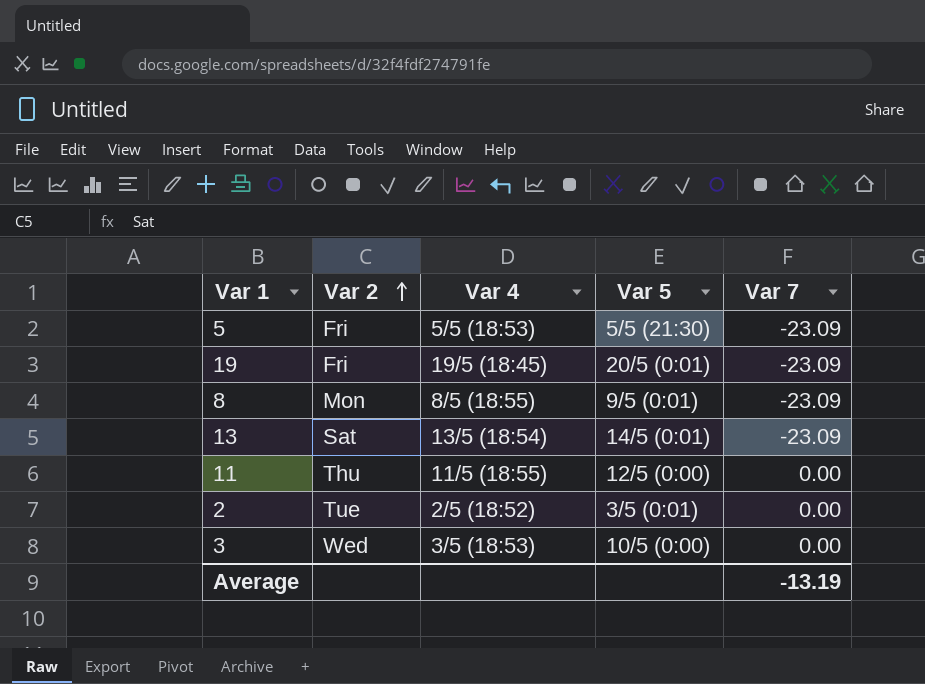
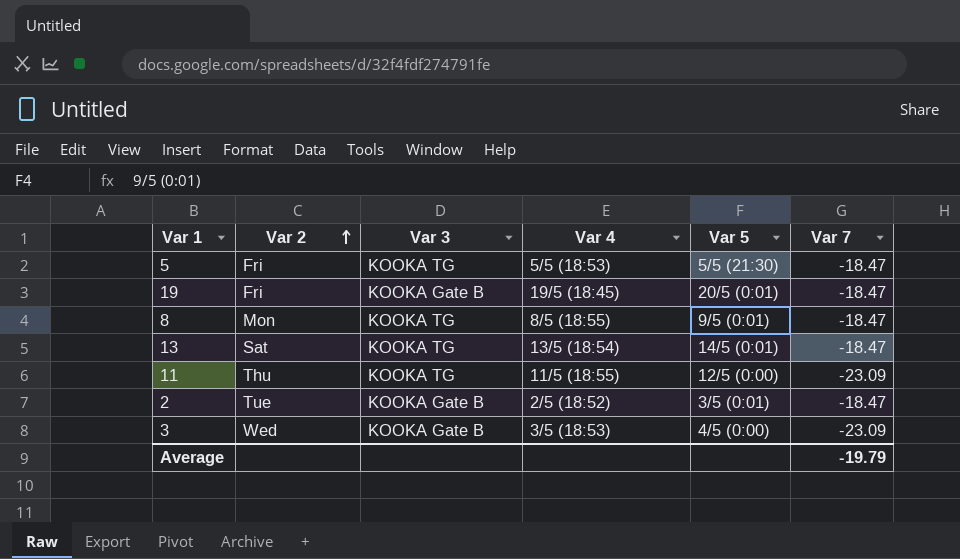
column Var 3 | position: none -> 3
5 | Var 7: -23.09 -> -18.47
19 | Var 7: -23.09 -> -18.47
8 | Var 7: -23.09 -> -18.47
13 | Var 7: -23.09 -> -18.47
11 | Var 7: 0.00 -> -23.09
2 | Var 7: 0.00 -> -18.47
3 | Var 5: 10/5 (0:00) -> 4/5 (0:00)
3 | Var 7: 0.00 -> -23.09
Average | Var 7: -13.19 -> -19.79

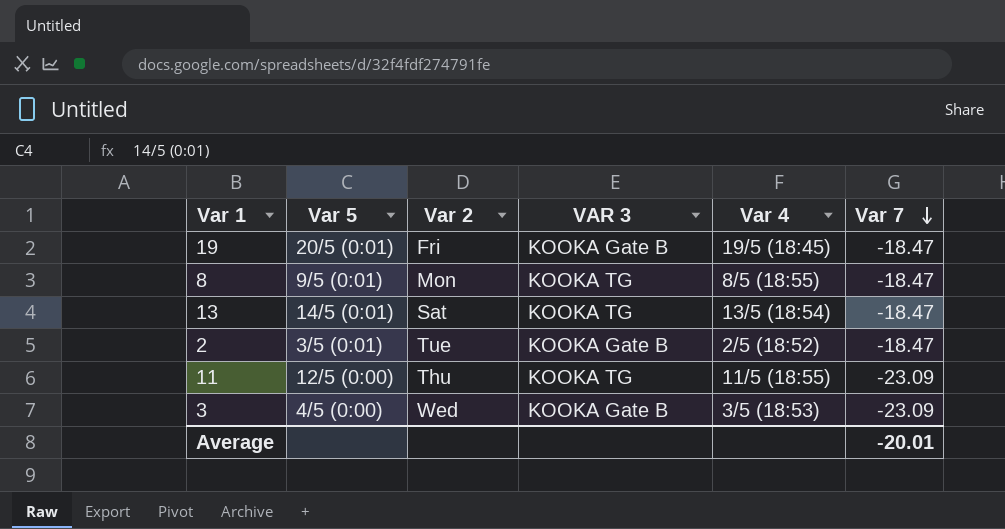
row order: Var 2 ascending -> Var 7 descending
column Var 5 | position: 5 -> 2
column name: Var 3 -> VAR 3
row 5: Fri | KOOKA TG | 5/5 (18:53) | 5/5 (21:30) | -18.47 -> none
Average | Var 7: -19.79 -> -20.01

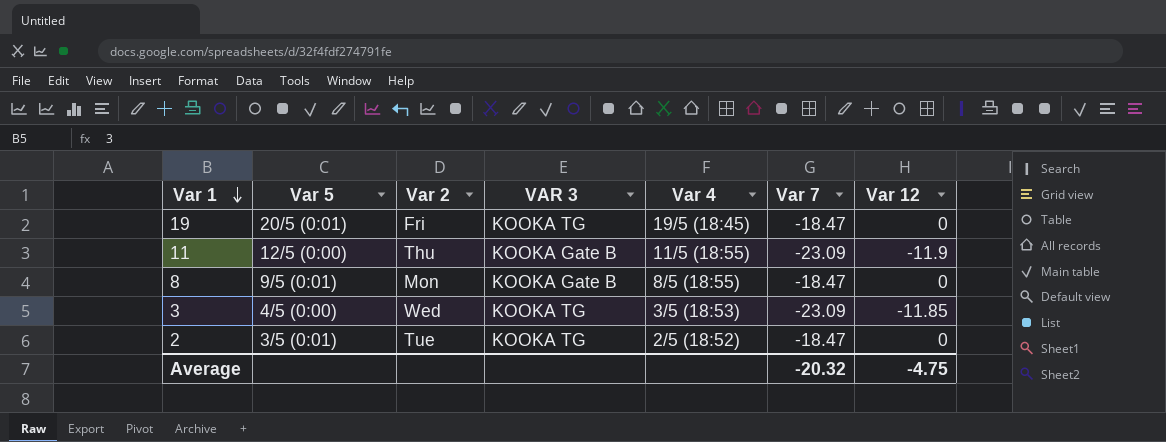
row order: Var 7 descending -> Var 1 descending
column Var 12 | position: none -> 7
row 13: 14/5 (0:01) | Sat | KOOKA TG | 13/5 (18:54) | -18.47 -> none
19 | VAR 3: KOOKA Gate B -> KOOKA TG
11 | VAR 3: KOOKA TG -> KOOKA Gate B
8 | VAR 3: KOOKA TG -> KOOKA Gate B
3 | VAR 3: KOOKA Gate B -> KOOKA TG
2 | VAR 3: KOOKA Gate B -> KOOKA TG
Average | Var 7: -20.01 -> -20.32

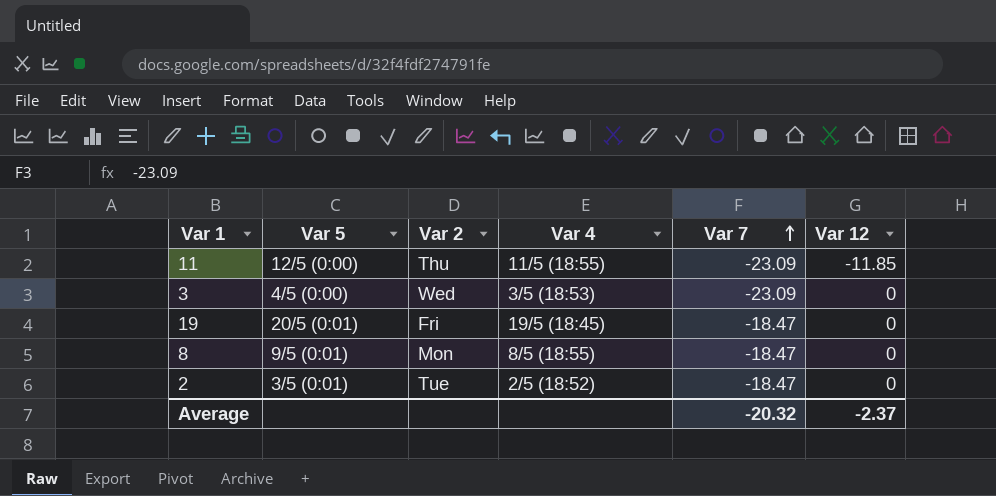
row order: Var 1 descending -> Var 7 ascending
column VAR 3 | position: 4 -> none
11 | Var 12: -11.9 -> -11.85
3 | Var 12: -11.85 -> 0
Average | Var 12: -4.75 -> -2.37

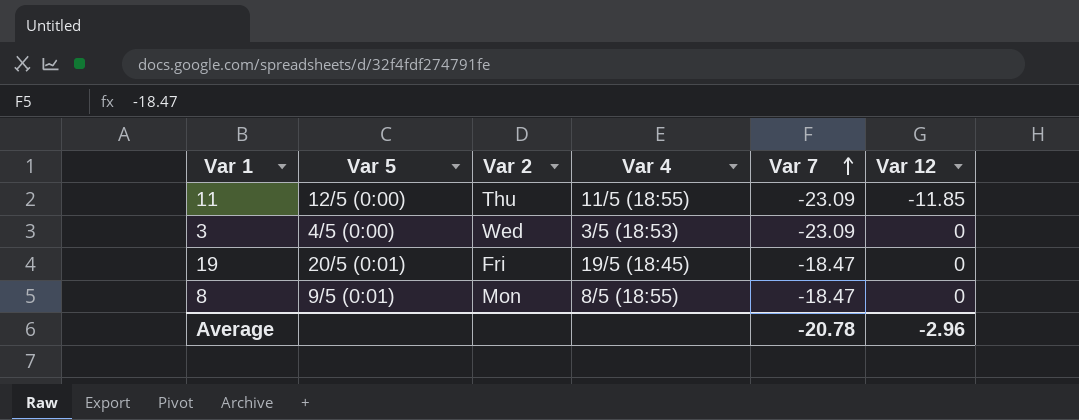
row 2: 3/5 (0:01) | Tue | 2/5 (18:52) | -18.47 | 0 -> none
Average | Var 7: -20.32 -> -20.78
Average | Var 12: -2.37 -> -2.96

